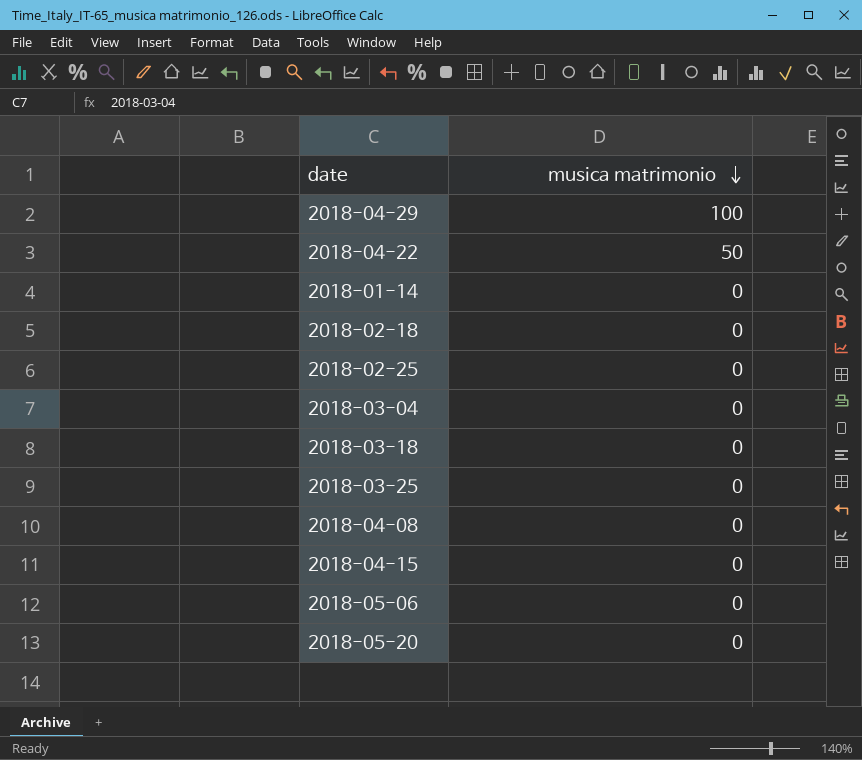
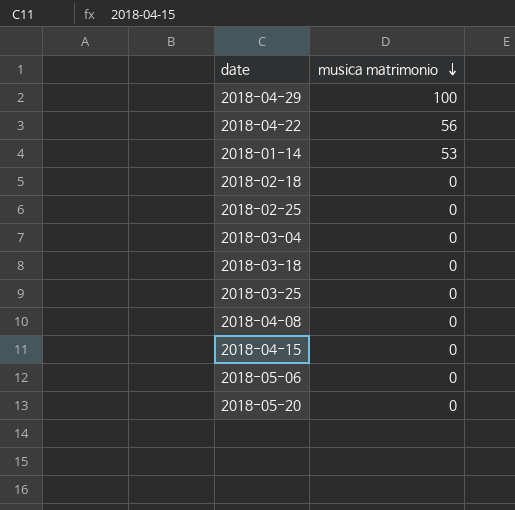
2018-04-22 | musica matrimonio: 50 -> 56
2018-01-14 | musica matrimonio: 0 -> 53

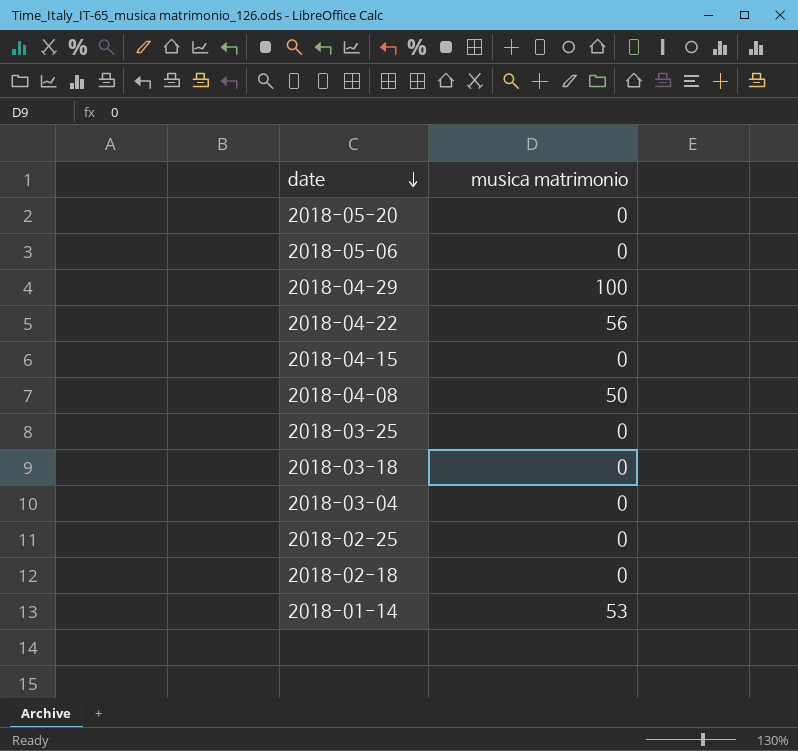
row order: musica matrimonio descending -> date descending
2018-04-08 | musica matrimonio: 0 -> 50

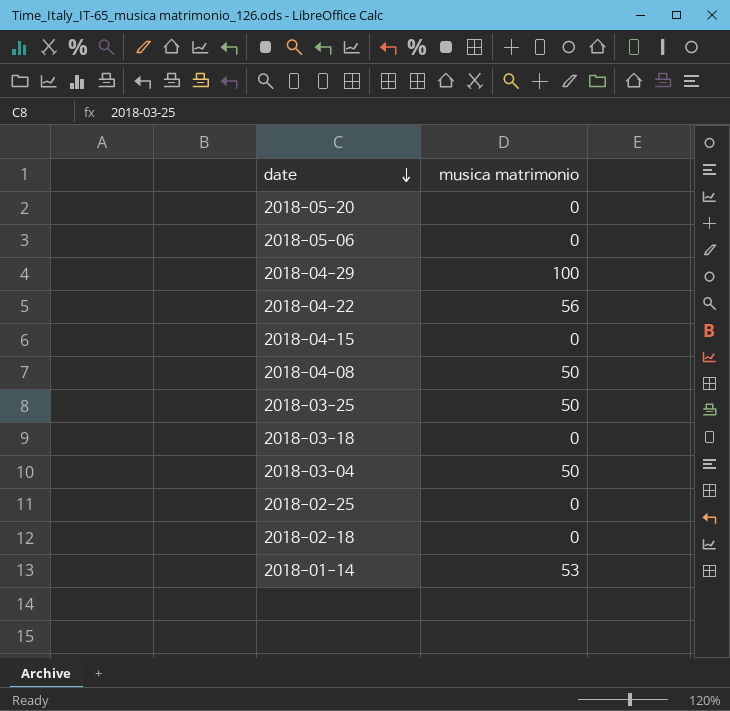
2018-03-25 | musica matrimonio: 0 -> 50
2018-03-04 | musica matrimonio: 0 -> 50

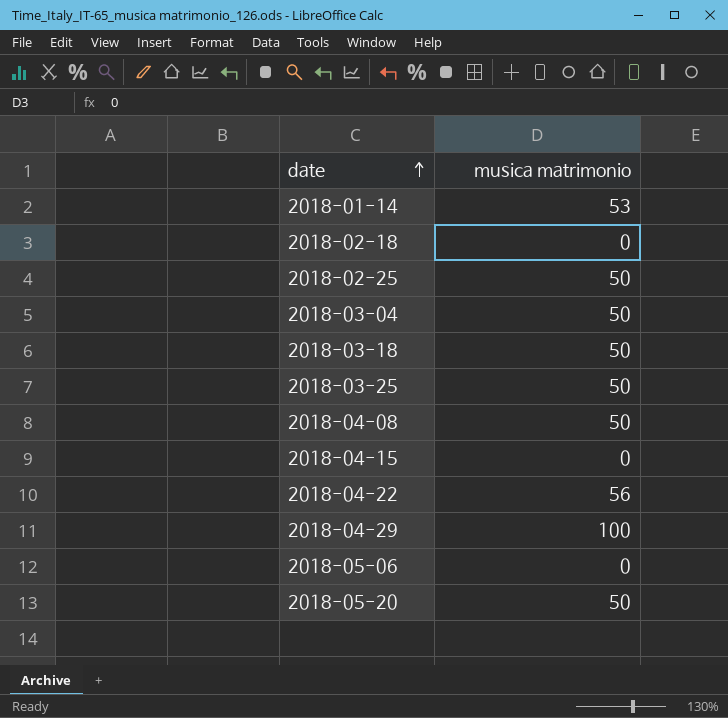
row order: date descending -> date ascending
2018-02-25 | musica matrimonio: 0 -> 50
2018-03-18 | musica matrimonio: 0 -> 50
2018-05-20 | musica matrimonio: 0 -> 50

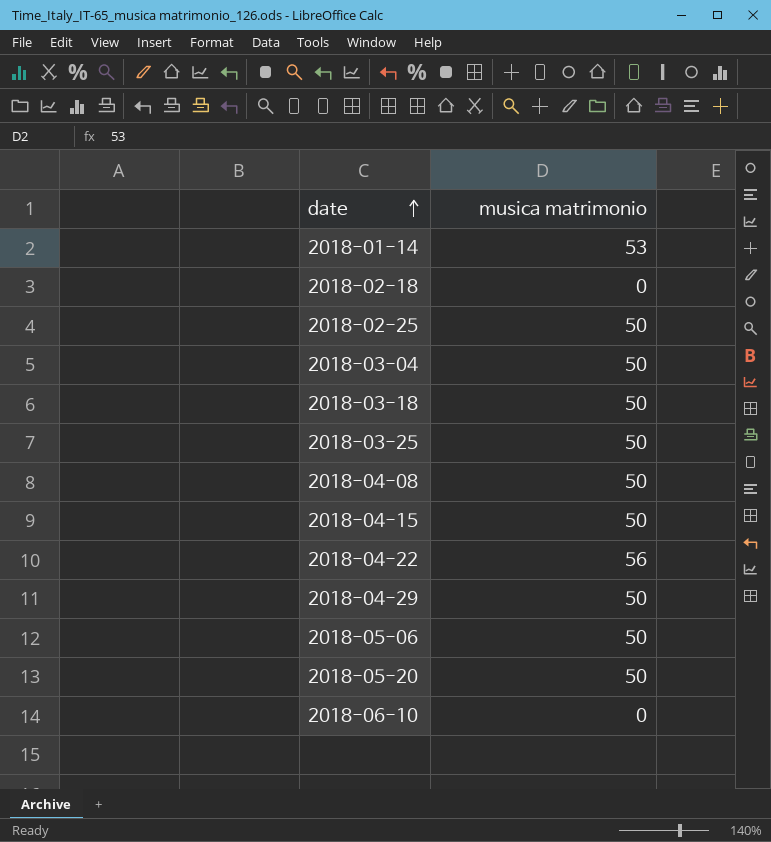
2018-04-15 | musica matrimonio: 0 -> 50
2018-04-29 | musica matrimonio: 100 -> 50
2018-05-06 | musica matrimonio: 0 -> 50
row 2018-06-10: none -> 0

